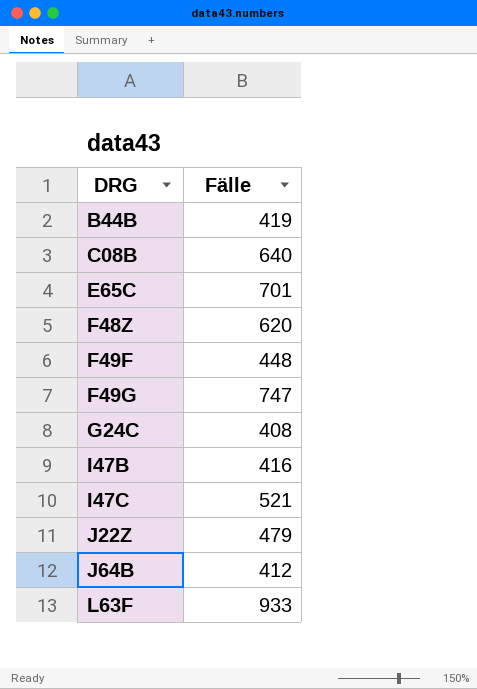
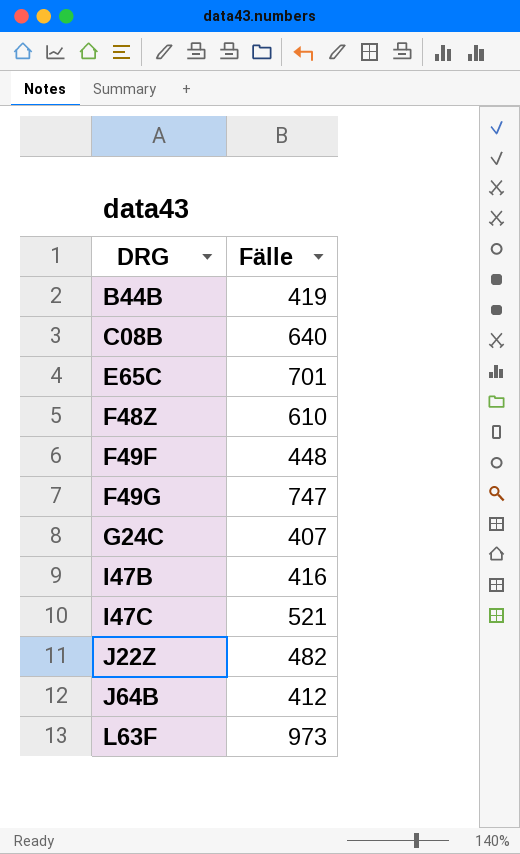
F48Z | Fälle: 620 -> 610
G24C | Fälle: 408 -> 407
J22Z | Fälle: 479 -> 482
L63F | Fälle: 933 -> 973

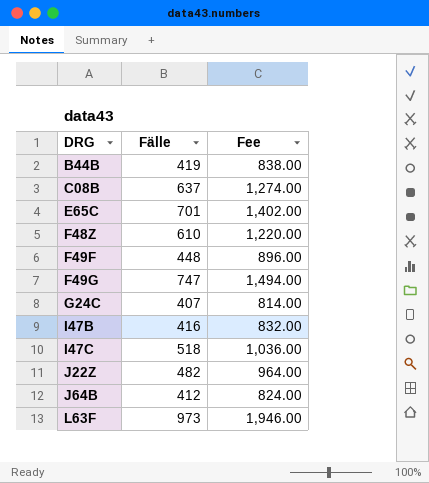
column Fee | formula: none -> [Fälle] * 2
C08B | Fälle: 640 -> 637
I47C | Fälle: 521 -> 518

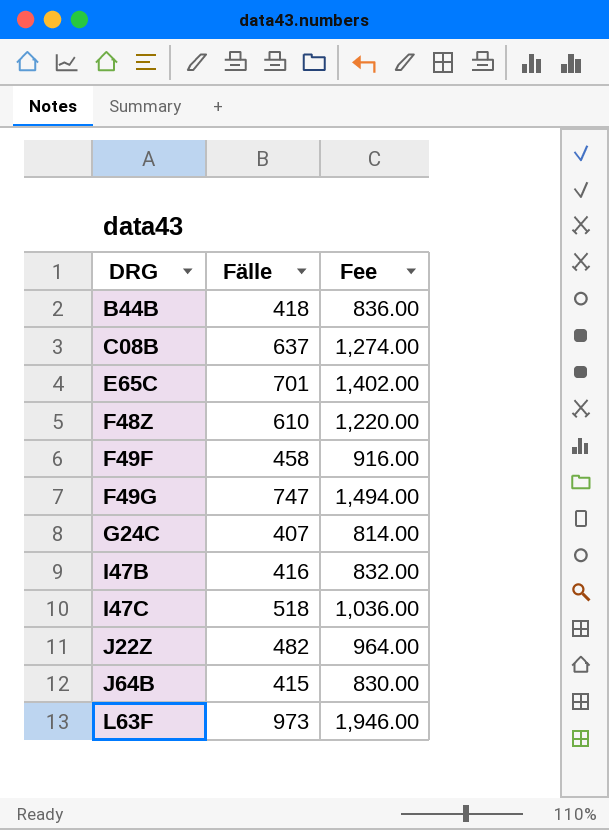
B44B | Fälle: 419 -> 418
B44B | Fee: 838.00 -> 836.00
F49F | Fälle: 448 -> 458
F49F | Fee: 896.00 -> 916.00
J64B | Fälle: 412 -> 415
J64B | Fee: 824.00 -> 830.00

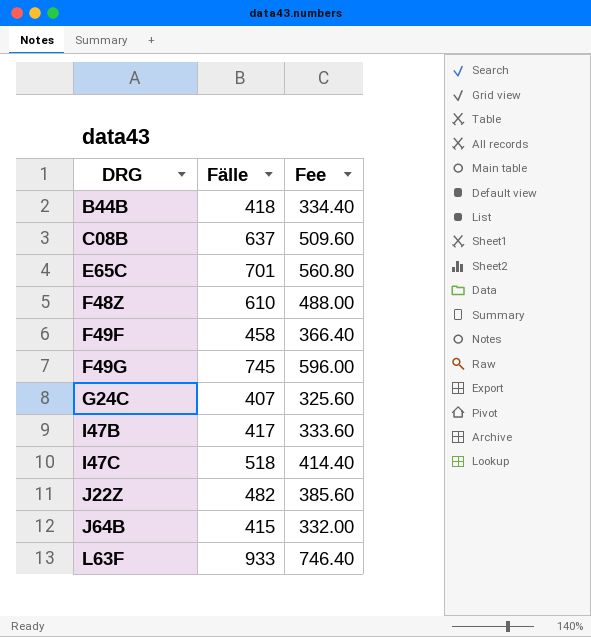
column Fee | formula: [Fälle] * 2 -> [Fälle] * 0.8
F49G | Fälle: 747 -> 745
I47B | Fälle: 416 -> 417
L63F | Fälle: 973 -> 933

